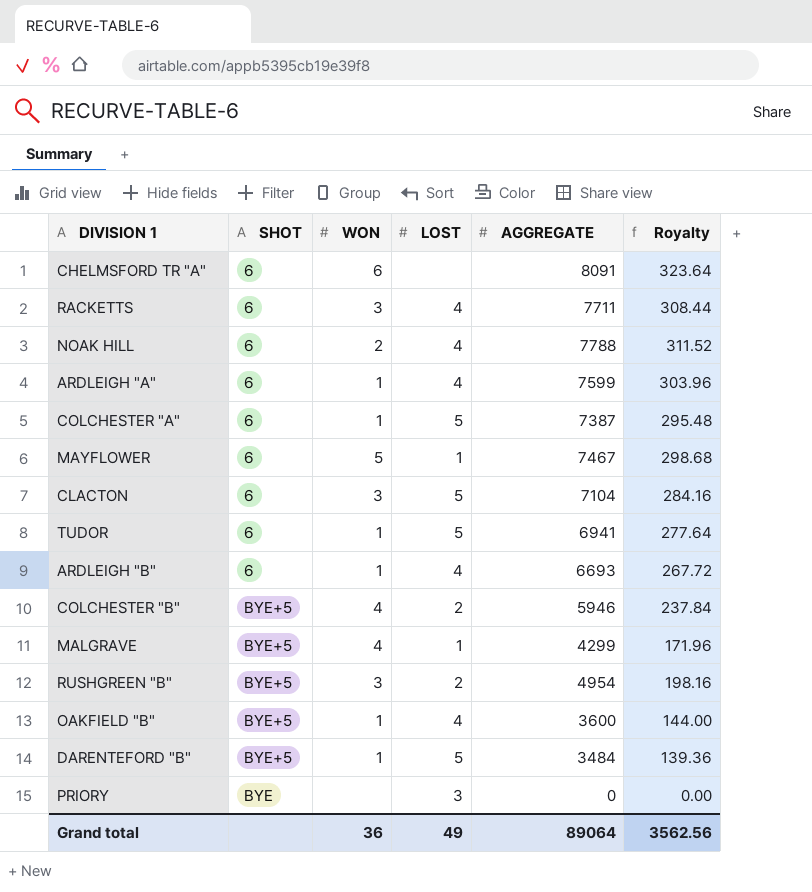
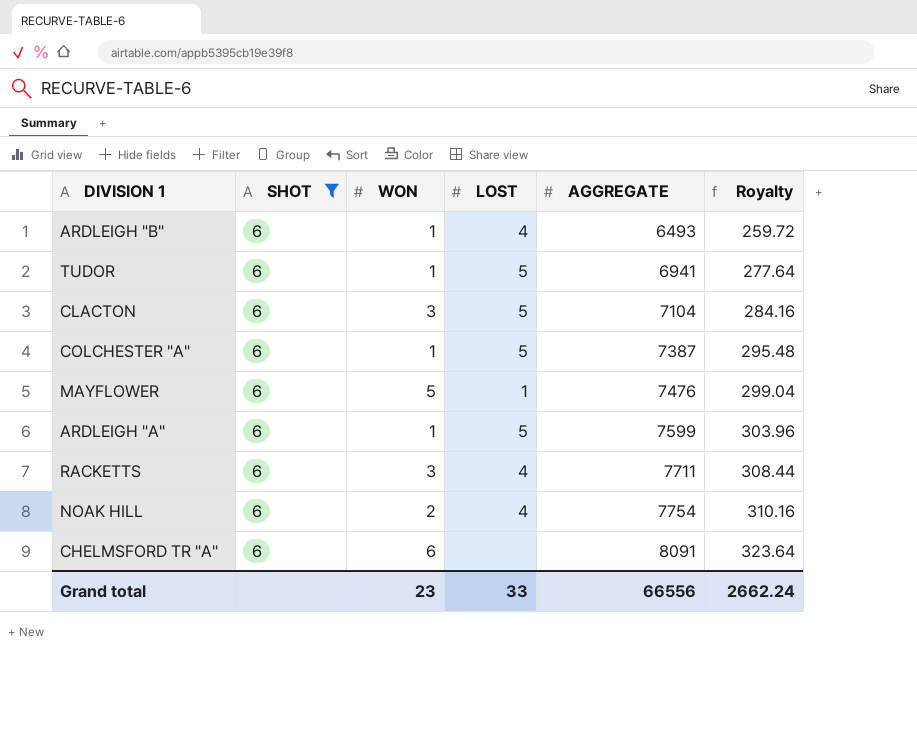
filter: none -> SHOT = 6
row order: none -> AGGREGATE ascending
ARDLEIGH "B" | AGGREGATE: 6693 -> 6493
ARDLEIGH "B" | Royalty: 267.72 -> 259.72
MAYFLOWER | AGGREGATE: 7467 -> 7476
MAYFLOWER | Royalty: 298.68 -> 299.04
ARDLEIGH "A" | LOST: 4 -> 5
NOAK HILL | AGGREGATE: 7788 -> 7754
NOAK HILL | Royalty: 311.52 -> 310.16
Grand total | WON: 36 -> 23
Grand total | LOST: 49 -> 33
Grand total | AGGREGATE: 89064 -> 66556
Grand total | Royalty: 3562.56 -> 2662.24

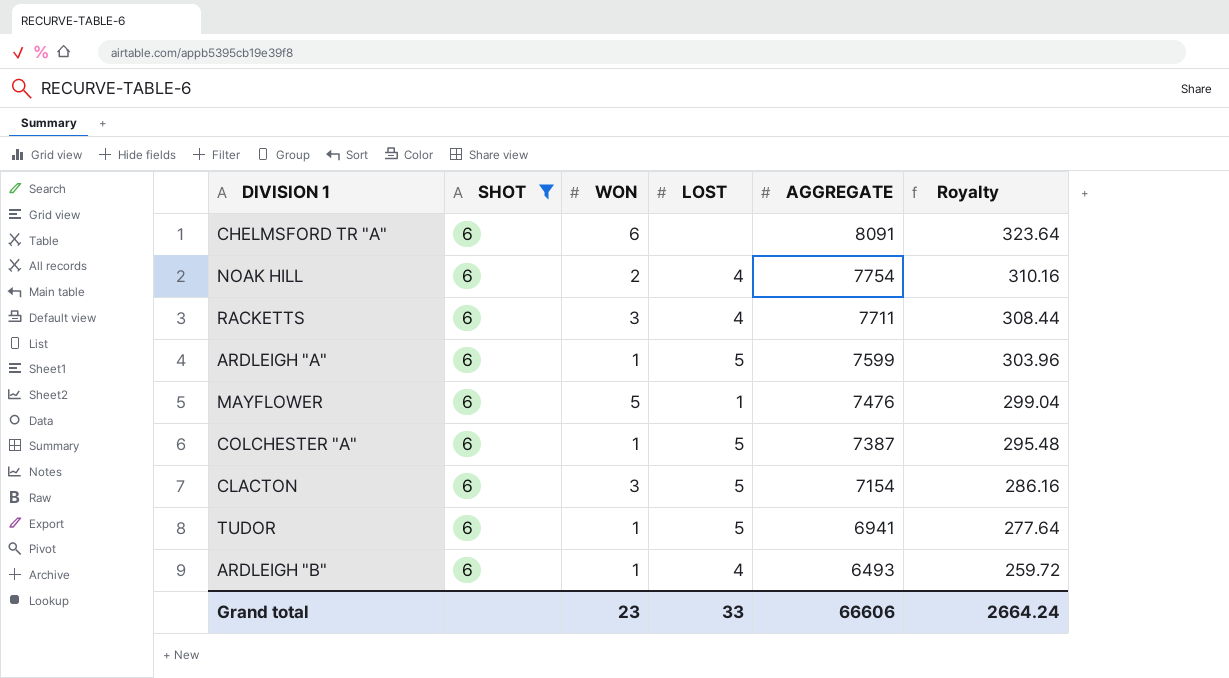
row order: AGGREGATE ascending -> AGGREGATE descending
CLACTON | AGGREGATE: 7104 -> 7154
CLACTON | Royalty: 284.16 -> 286.16
Grand total | AGGREGATE: 66556 -> 66606
Grand total | Royalty: 2662.24 -> 2664.24

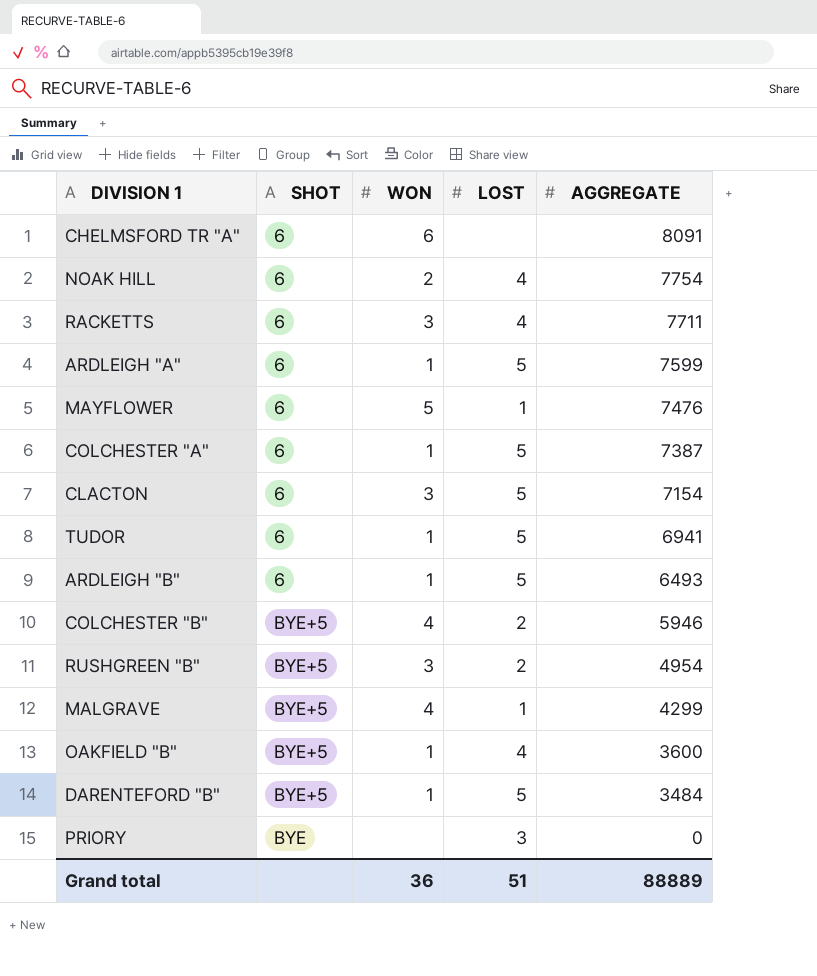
filter: SHOT = 6 -> none
column Royalty | formula: [AGGREGATE] * 0.04 -> none
ARDLEIGH "B" | LOST: 4 -> 5
Grand total | WON: 23 -> 36
Grand total | LOST: 33 -> 51
Grand total | AGGREGATE: 66606 -> 88889

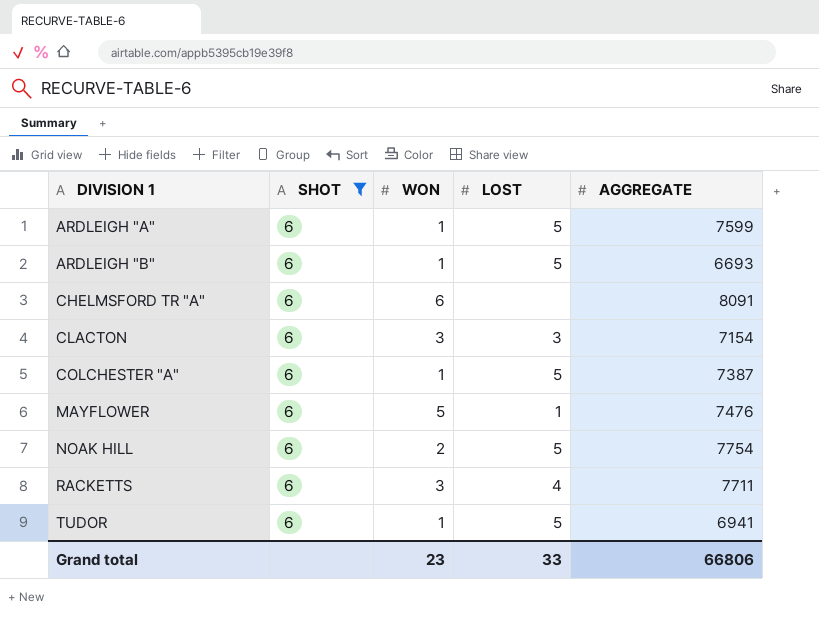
filter: none -> SHOT = 6
row order: AGGREGATE descending -> DIVISION 1 ascending
ARDLEIGH "B" | AGGREGATE: 6493 -> 6693
CLACTON | LOST: 5 -> 3
NOAK HILL | LOST: 4 -> 5
Grand total | WON: 36 -> 23
Grand total | LOST: 51 -> 33
Grand total | AGGREGATE: 88889 -> 66806

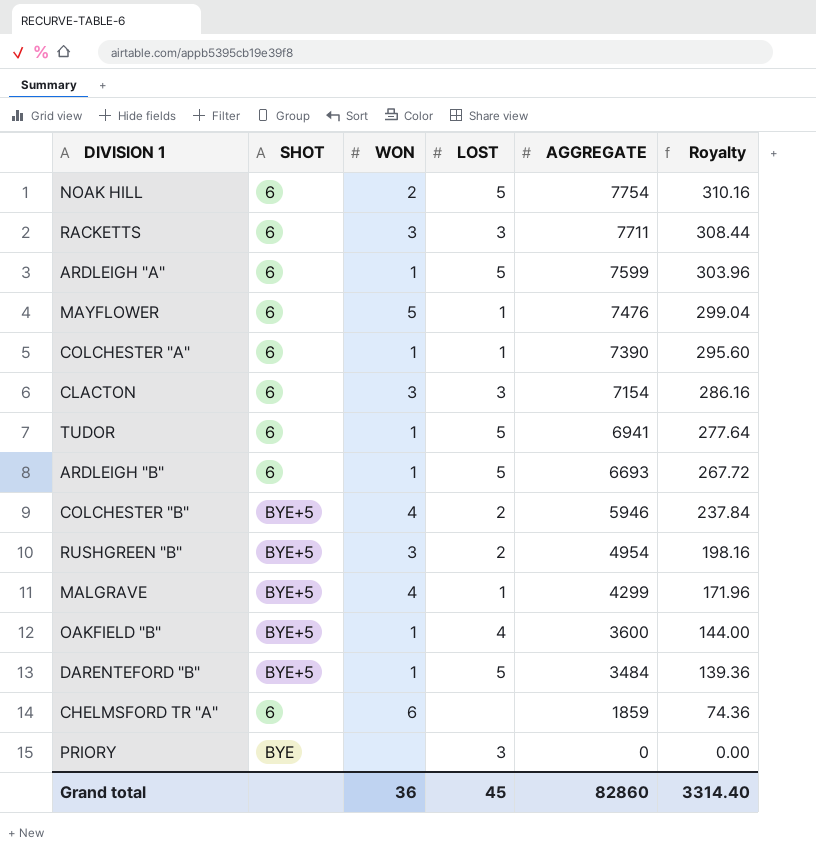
filter: SHOT = 6 -> none
row order: DIVISION 1 ascending -> AGGREGATE descending
column Royalty | formula: none -> [AGGREGATE] * 0.04
RACKETTS | LOST: 4 -> 3
COLCHESTER "A" | LOST: 5 -> 1
COLCHESTER "A" | AGGREGATE: 7387 -> 7390
CHELMSFORD TR "A" | AGGREGATE: 8091 -> 1859
Grand total | WON: 23 -> 36
Grand total | LOST: 33 -> 45
Grand total | AGGREGATE: 66806 -> 82860

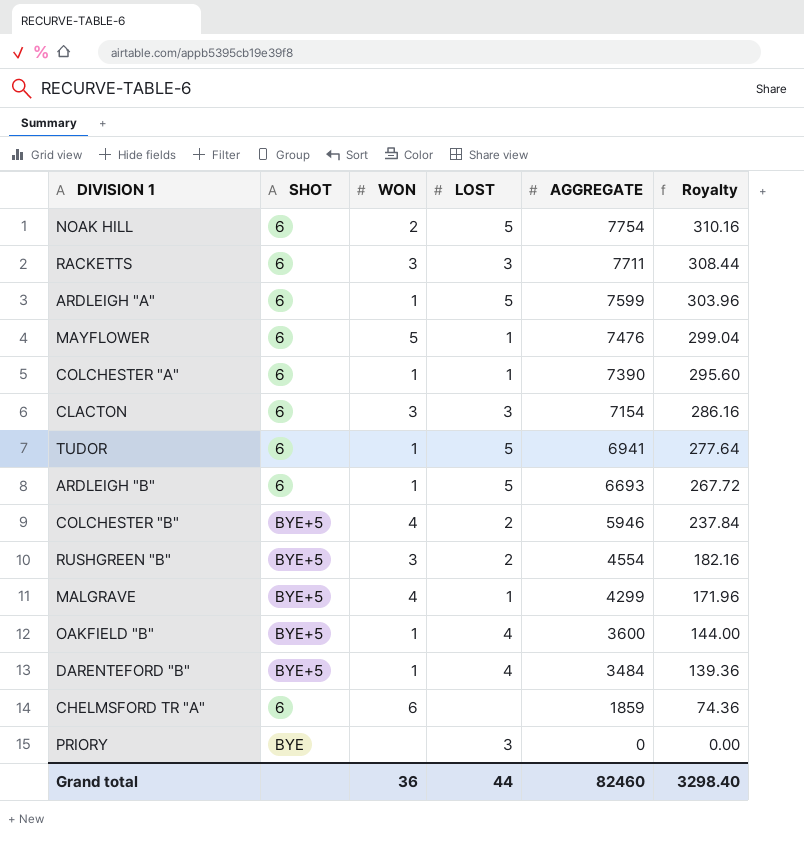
RUSHGREEN "B" | AGGREGATE: 4954 -> 4554
RUSHGREEN "B" | Royalty: 198.16 -> 182.16
DARENTEFORD "B" | LOST: 5 -> 4
Grand total | LOST: 45 -> 44
Grand total | AGGREGATE: 82860 -> 82460
Grand total | Royalty: 3314.40 -> 3298.40

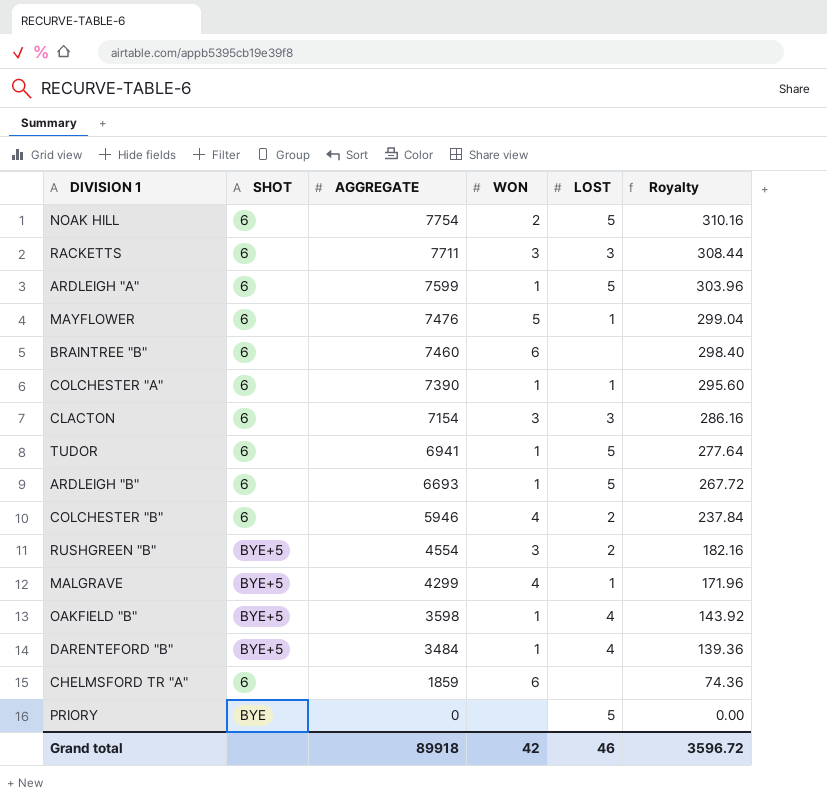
column AGGREGATE | position: 5 -> 3
row BRAINTREE "B": none -> 6 | 7460 | 6 | none | 298.40
COLCHESTER "B" | SHOT: BYE+5 -> 6
OAKFIELD "B" | AGGREGATE: 3600 -> 3598
OAKFIELD "B" | Royalty: 144.00 -> 143.92
PRIORY | LOST: 3 -> 5
Grand total | AGGREGATE: 82460 -> 89918
Grand total | WON: 36 -> 42
Grand total | LOST: 44 -> 46
Grand total | Royalty: 3298.40 -> 3596.72

